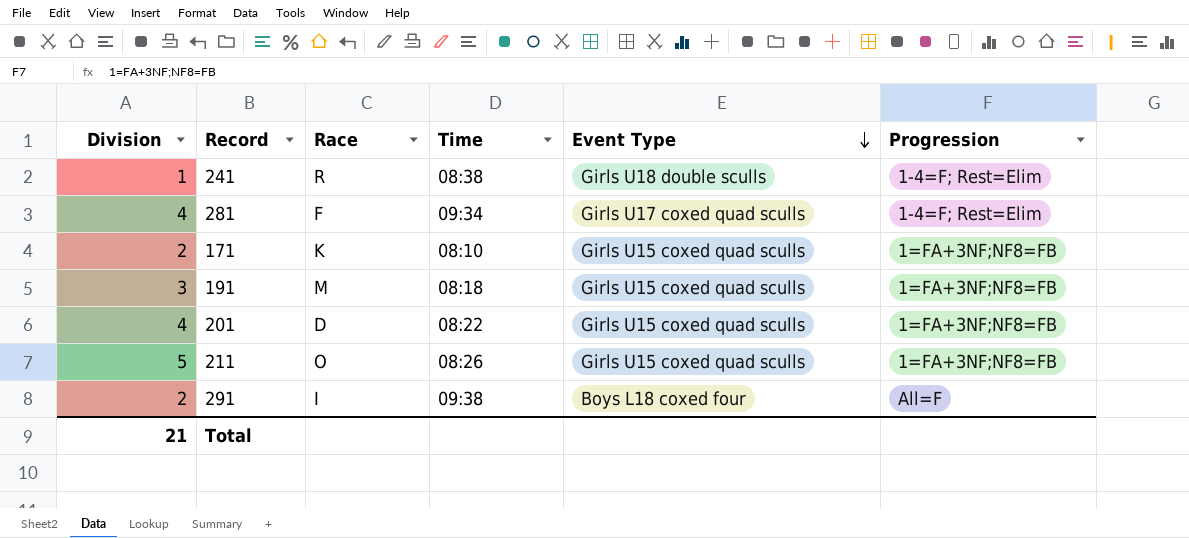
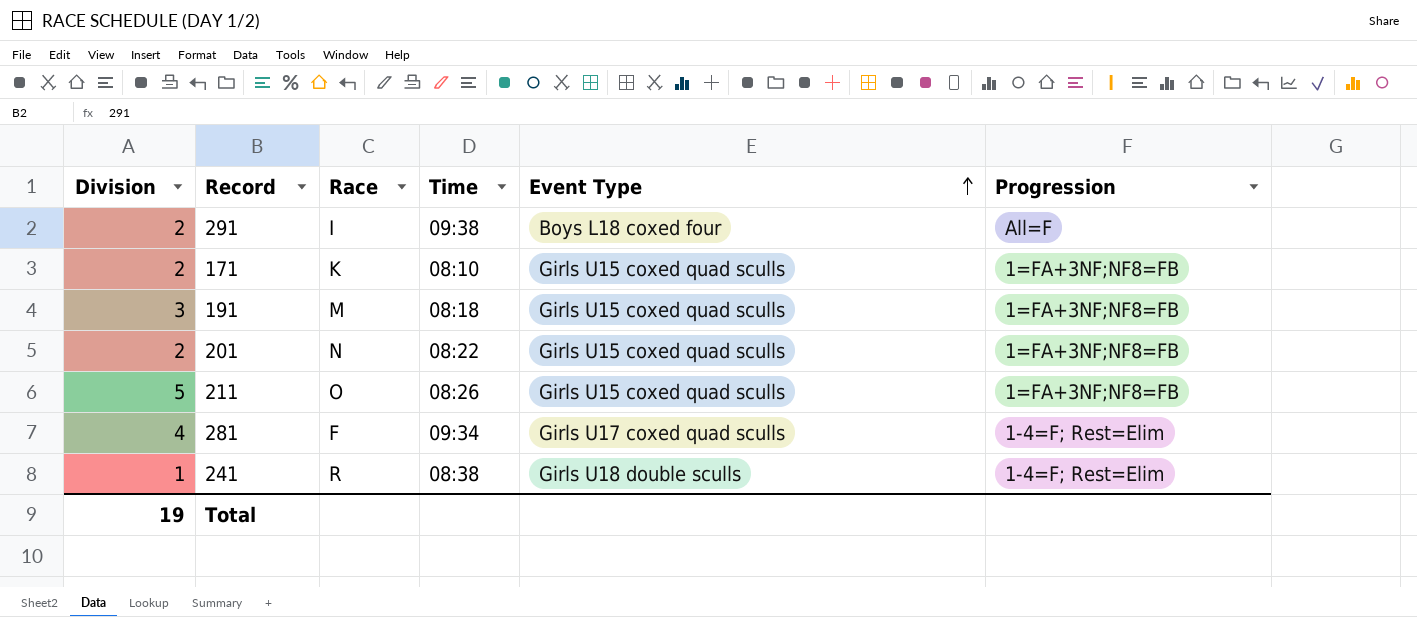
row order: Event Type descending -> Event Type ascending
201 | Division: 4 -> 2
201 | Race: D -> N
Total | Division: 21 -> 19

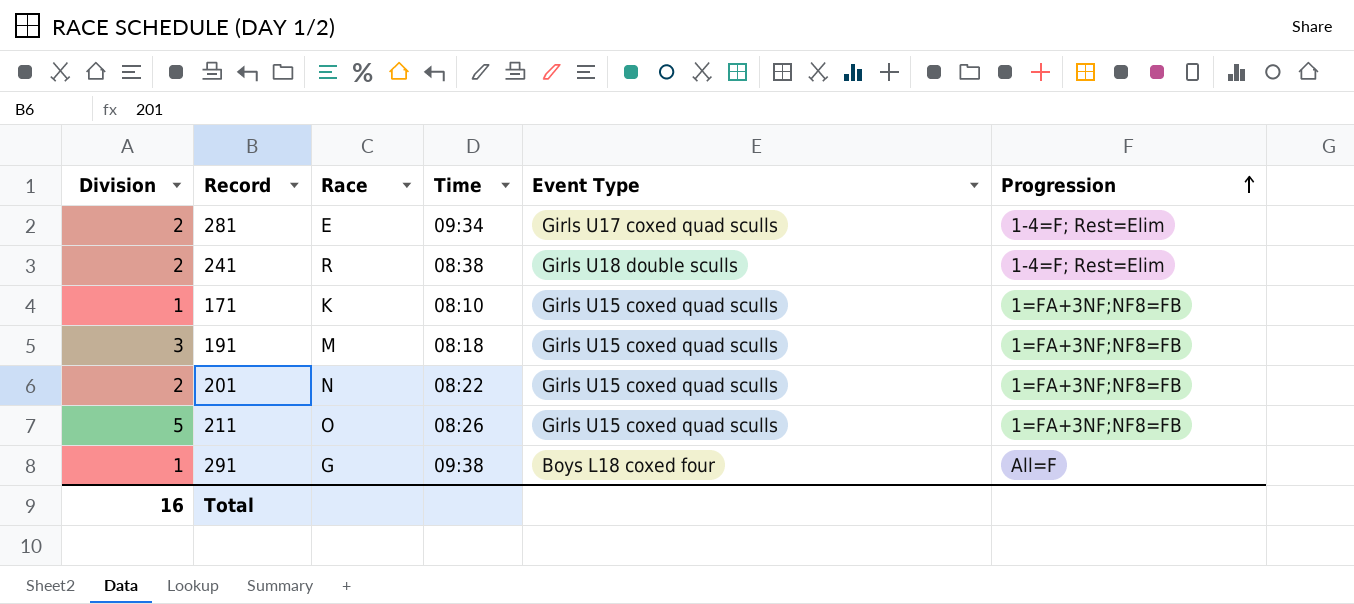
row order: Event Type ascending -> Progression ascending
281 | Division: 4 -> 2
281 | Race: F -> E
241 | Division: 1 -> 2
171 | Division: 2 -> 1
291 | Division: 2 -> 1
291 | Race: I -> G
Total | Division: 19 -> 16

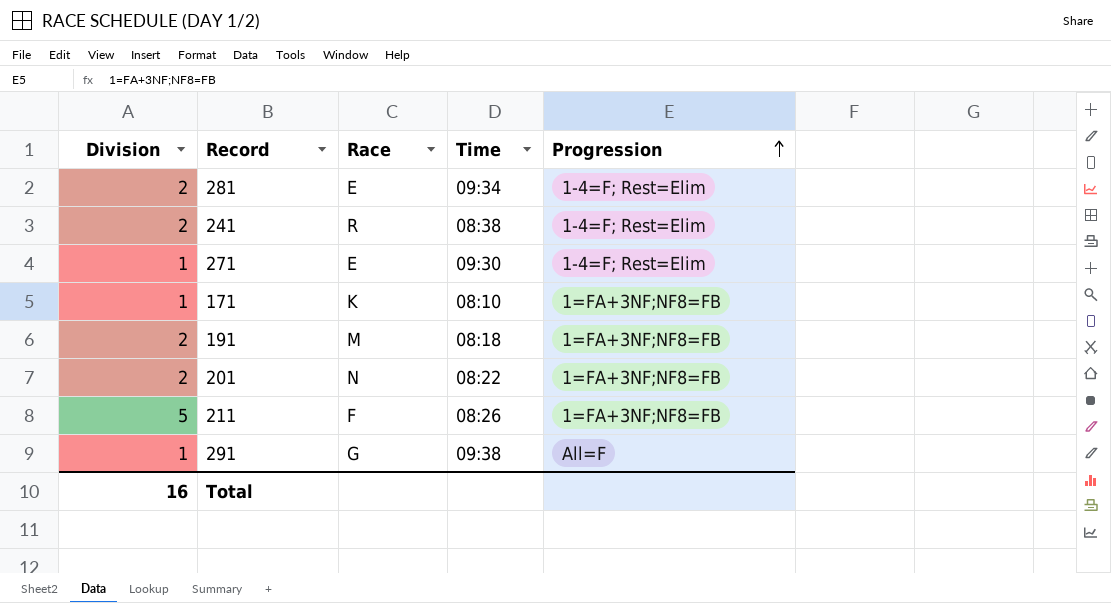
column Event Type | position: 5 -> none
row 271: none -> 1 | E | 09:30 | 1-4=F; Rest=Elim
191 | Division: 3 -> 2
211 | Race: O -> F

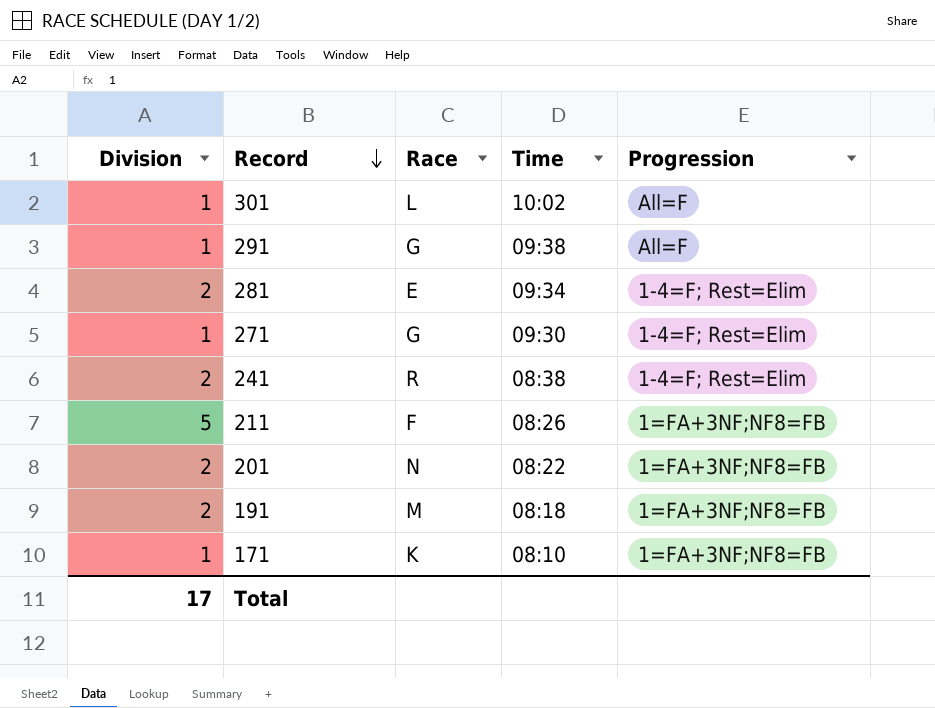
row order: Progression ascending -> Record descending
row 301: none -> 1 | L | 10:02 | All=F
271 | Race: E -> G
Total | Division: 16 -> 17

